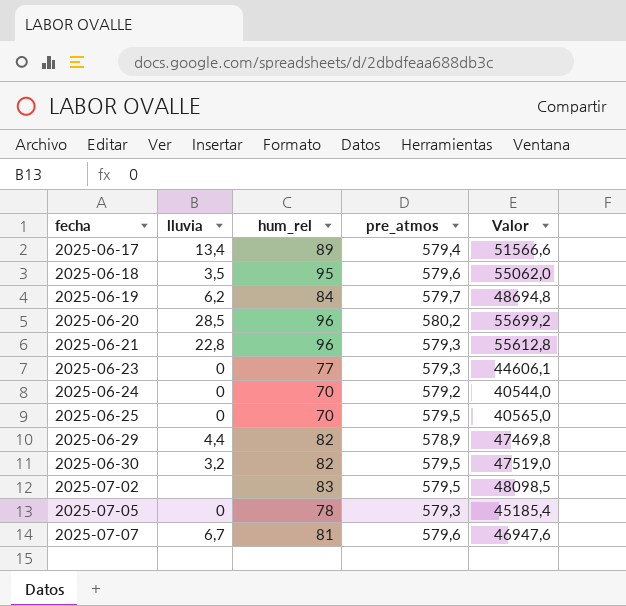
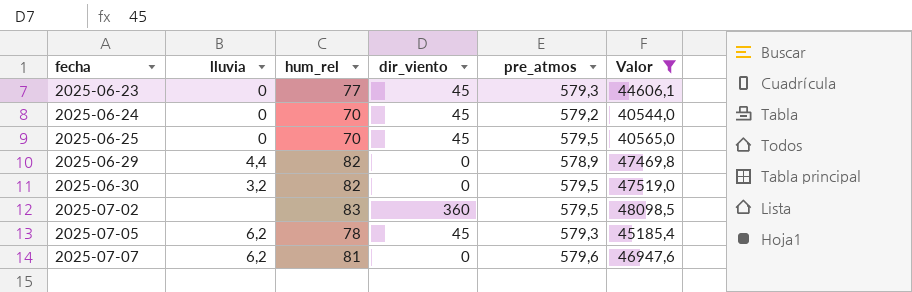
filter: none -> Valor <= 48098,5
column dir_viento | position: none -> 4
2025-07-05 | lluvia: 0 -> 6,2
2025-07-07 | lluvia: 6,7 -> 6,2

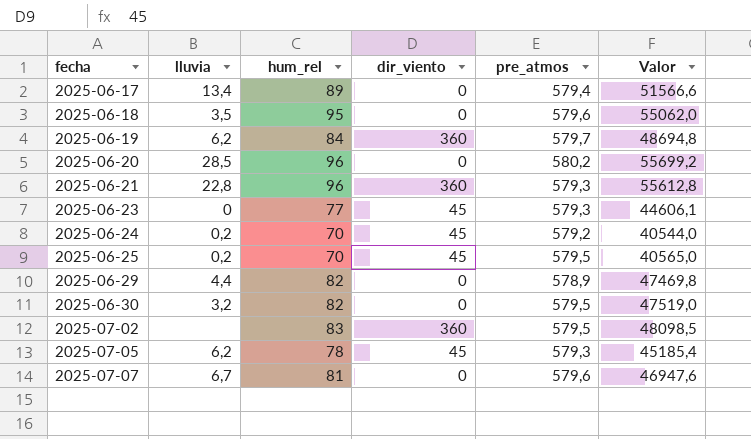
filter: Valor <= 48098,5 -> none
2025-06-24 | lluvia: 0 -> 0,2
2025-06-25 | lluvia: 0 -> 0,2
2025-07-07 | lluvia: 6,2 -> 6,7

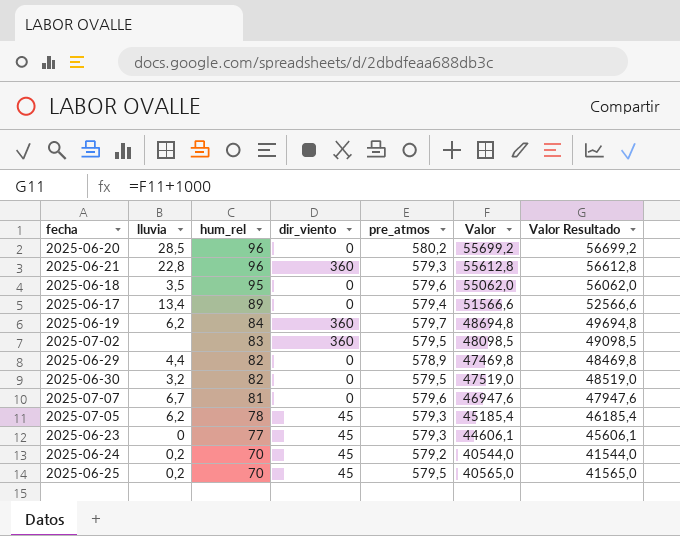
row order: fecha ascending -> hum_rel descending
column Valor Resultado | formula: none -> [Valor] + 1000

